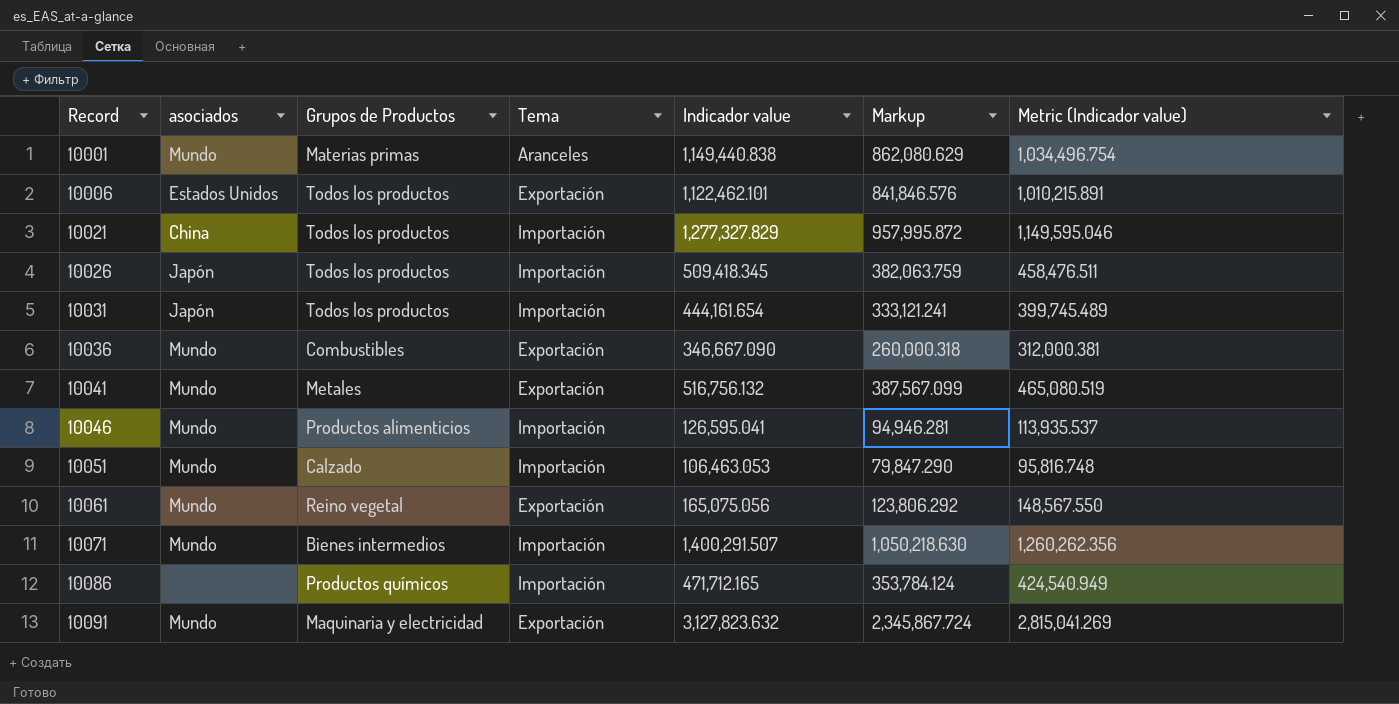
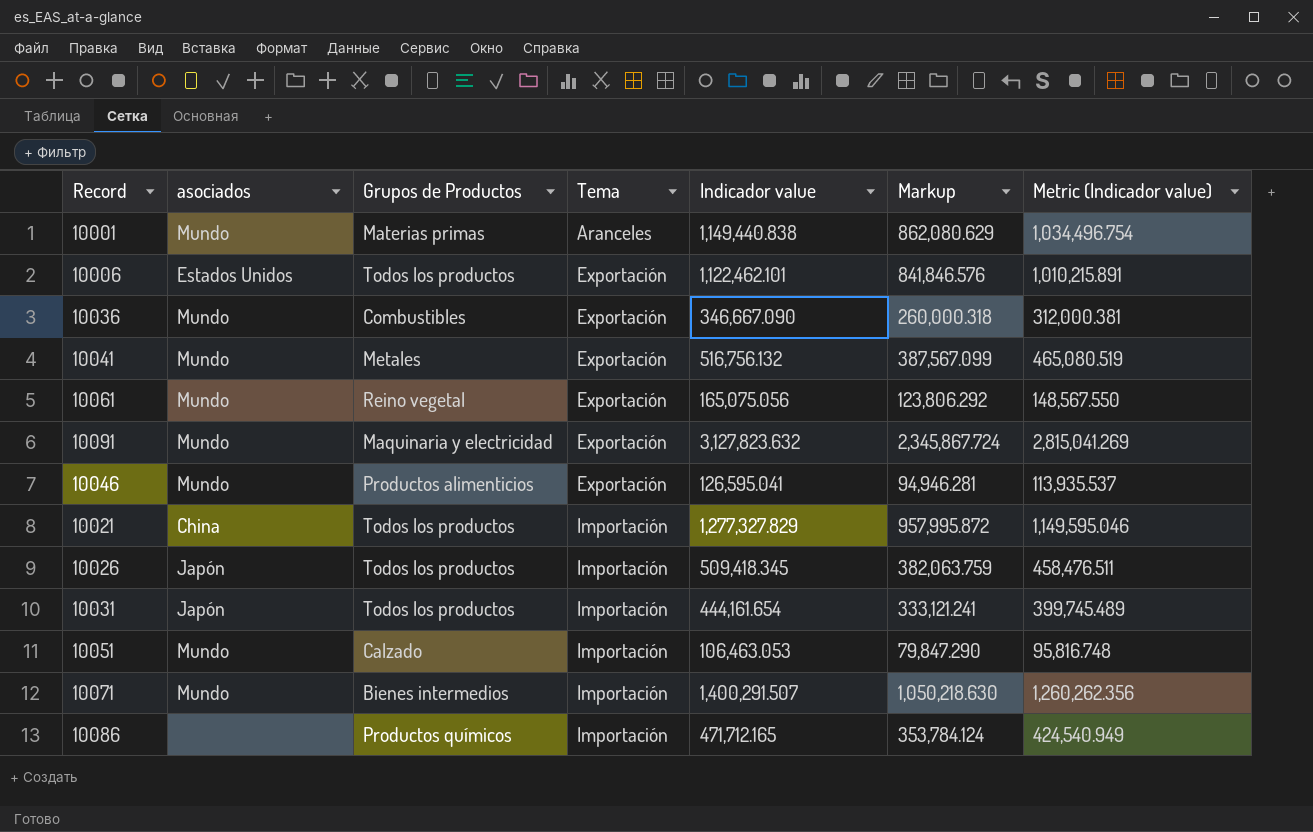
row order: Record ascending -> Tema ascending
10046 | Tema: Importación -> Exportación

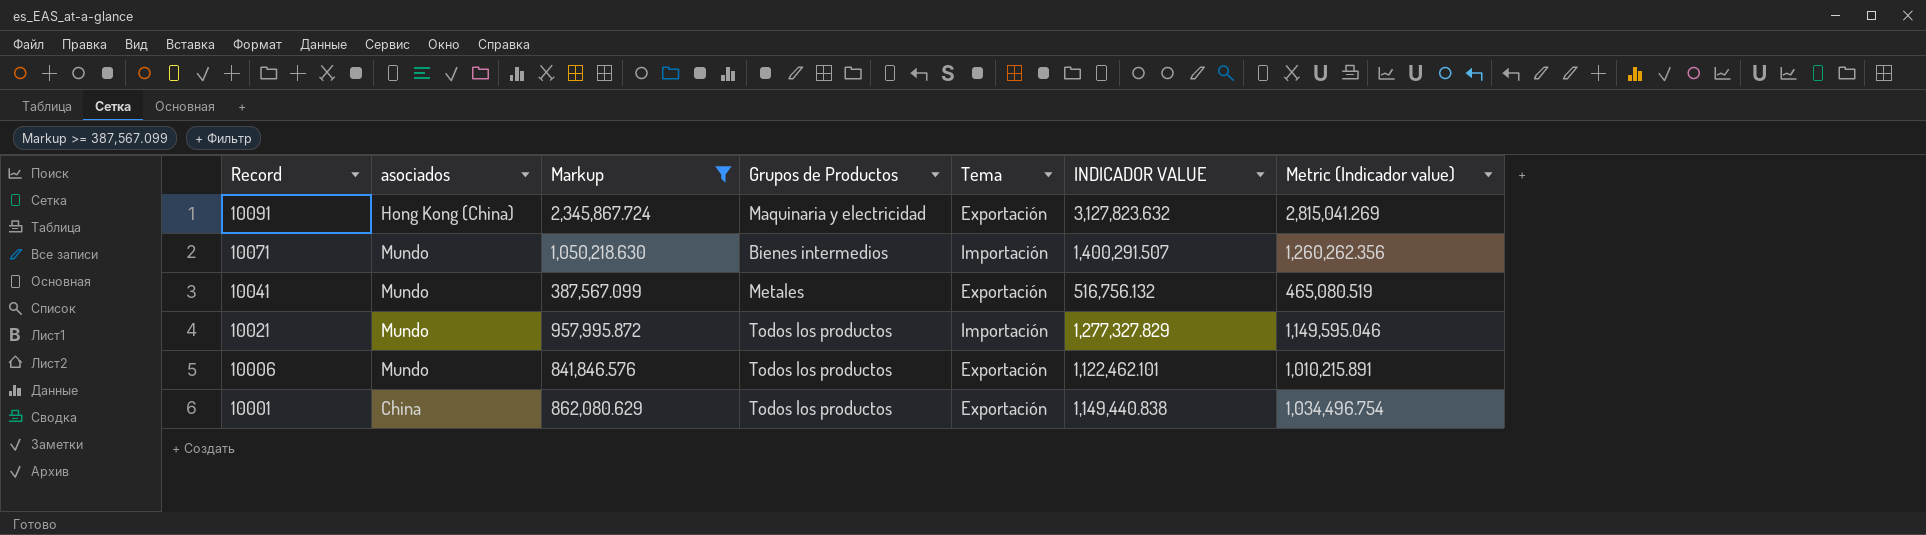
filter: none -> Markup >= 387,567.099
row order: Tema ascending -> Record descending
column Markup | position: 6 -> 3
column name: Indicador value -> INDICADOR VALUE
10091 | asociados: Mundo -> Hong Kong (China)
10021 | asociados: China -> Mundo
10006 | asociados: Estados Unidos -> Mundo
10001 | asociados: Mundo -> China
10001 | Grupos de Productos: Materias primas -> Todos los productos
10001 | Tema: Aranceles -> Exportación

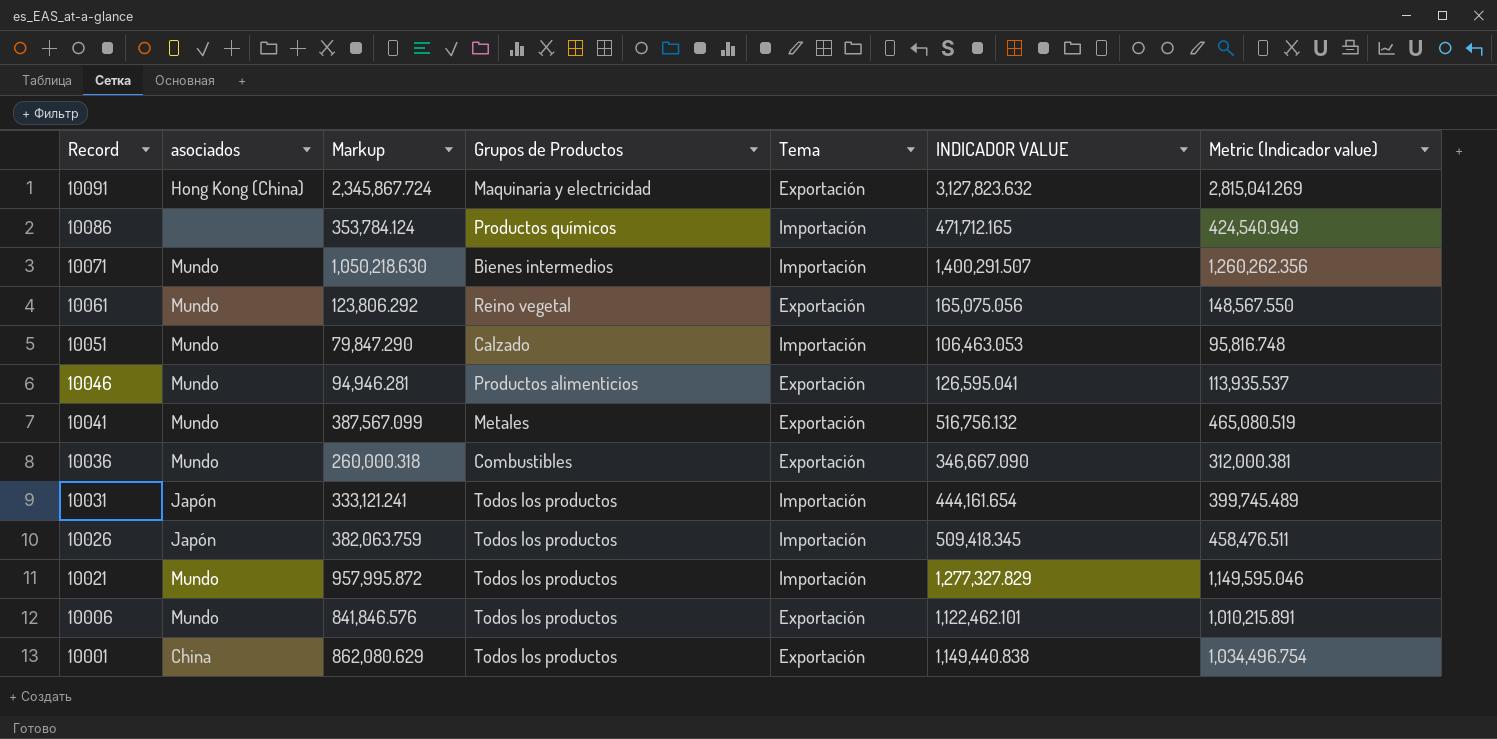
filter: Markup >= 387,567.099 -> none

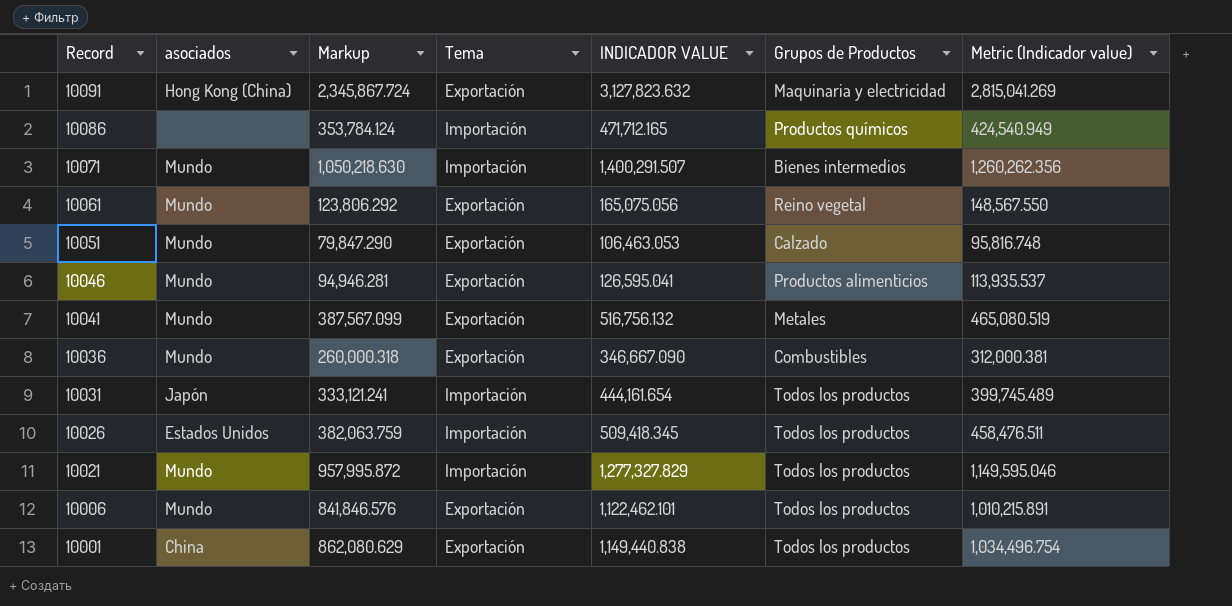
column Grupos de Productos | position: 4 -> 6
10051 | Tema: Importación -> Exportación
10026 | asociados: Japón -> Estados Unidos

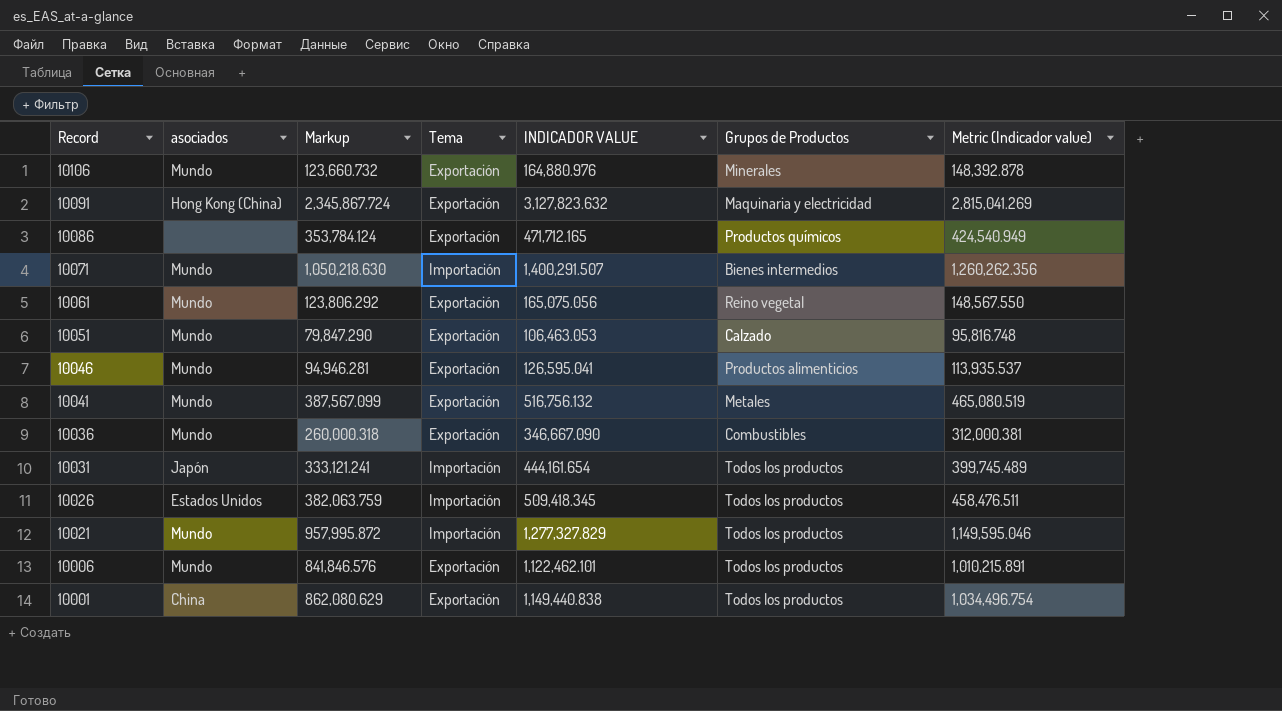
row 10106: none -> Mundo | 123,660.732 | Exportación | 164,880.976 | Minerales | 148,392.878
10086 | Tema: Importación -> Exportación

